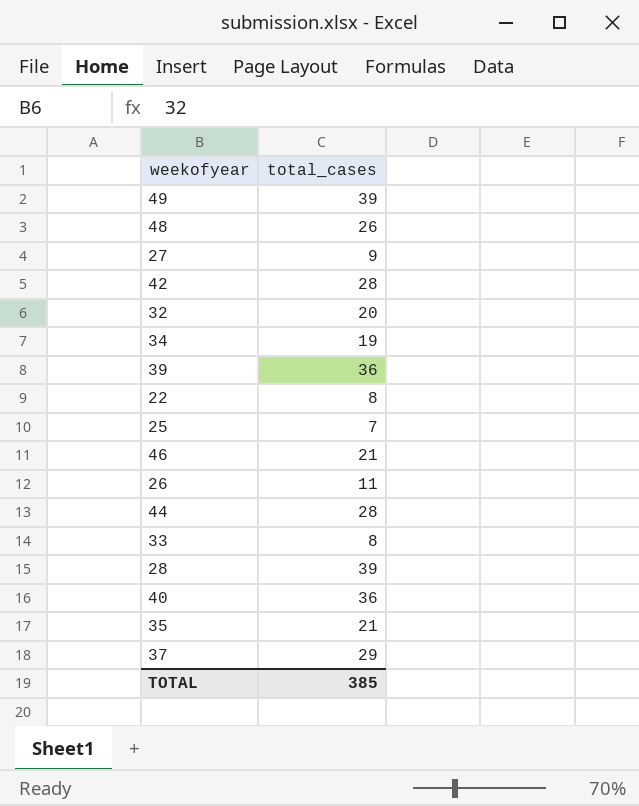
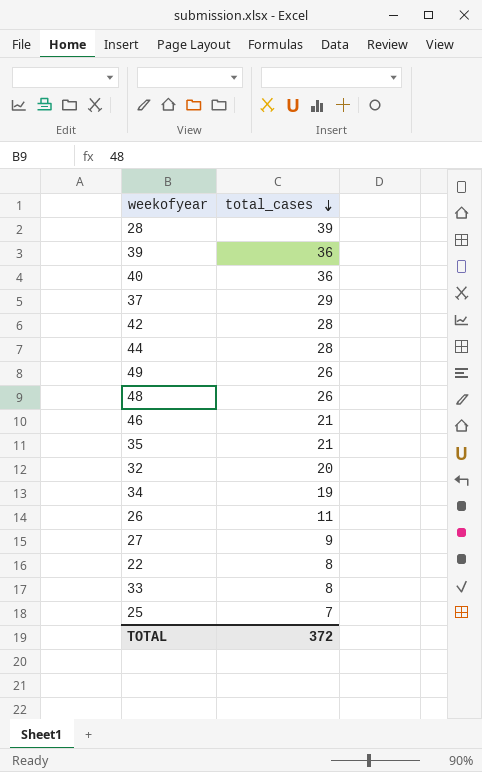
row order: none -> total_cases descending
49 | total_cases: 39 -> 26
TOTAL | total_cases: 385 -> 372

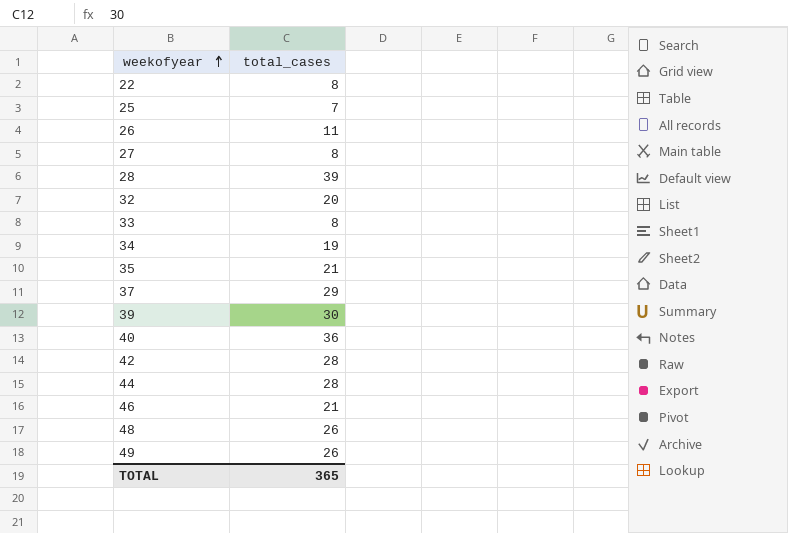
row order: total_cases descending -> weekofyear ascending
27 | total_cases: 9 -> 8
39 | total_cases: 36 -> 30
TOTAL | total_cases: 372 -> 365

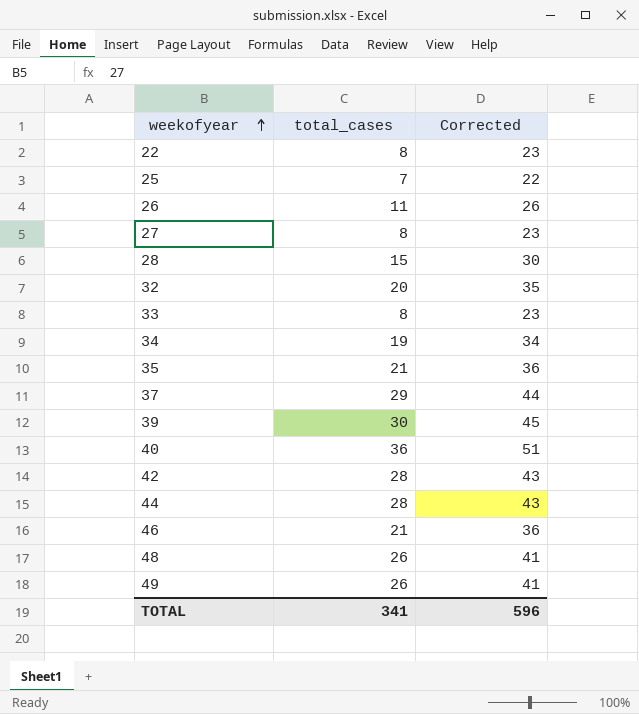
column Corrected | formula: none -> [total_cases] + 15
28 | total_cases: 39 -> 15
TOTAL | total_cases: 365 -> 341

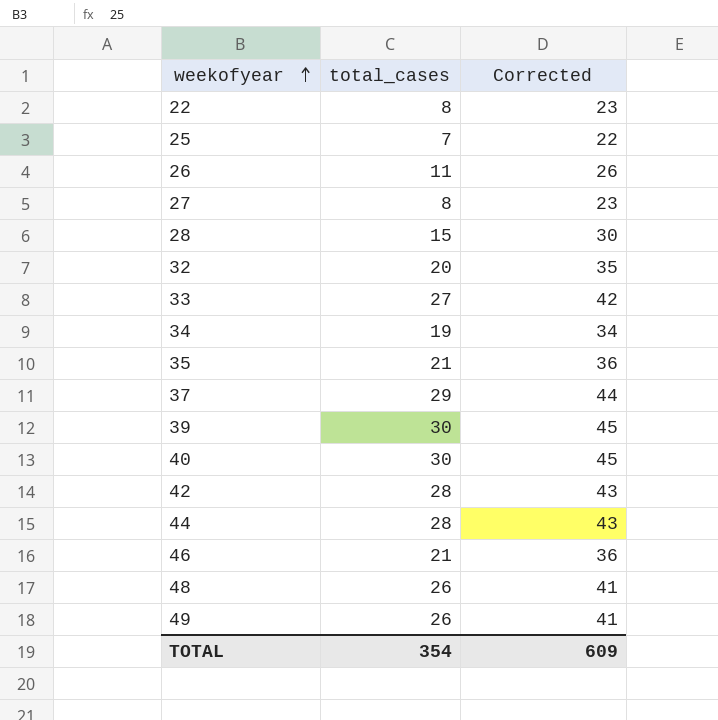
33 | total_cases: 8 -> 27
33 | Corrected: 23 -> 42
40 | total_cases: 36 -> 30
40 | Corrected: 51 -> 45
TOTAL | total_cases: 341 -> 354
TOTAL | Corrected: 596 -> 609

